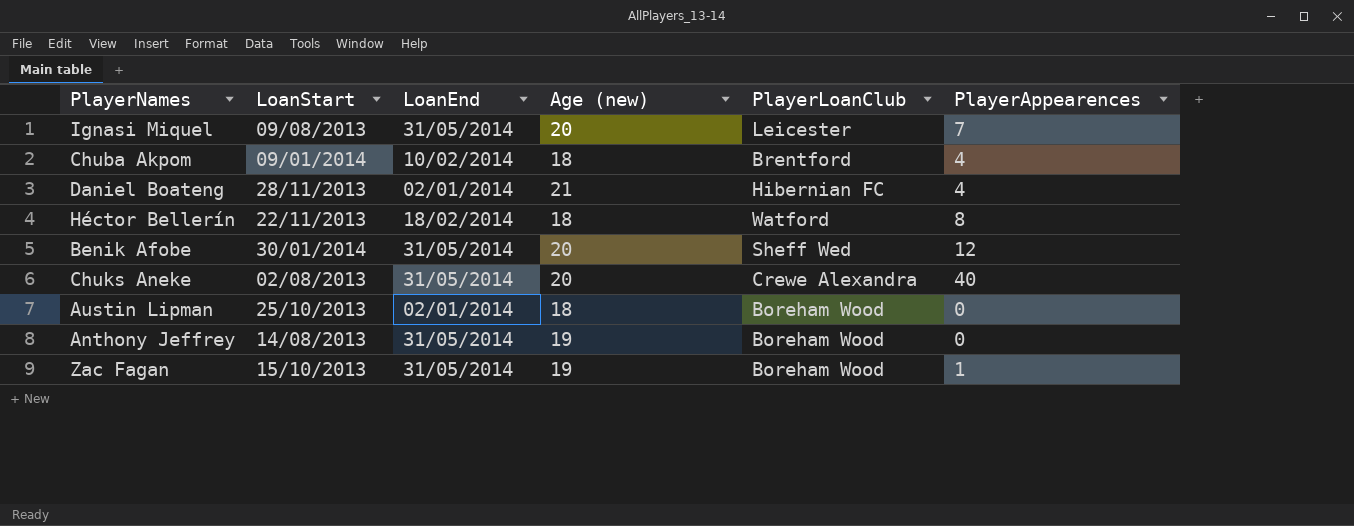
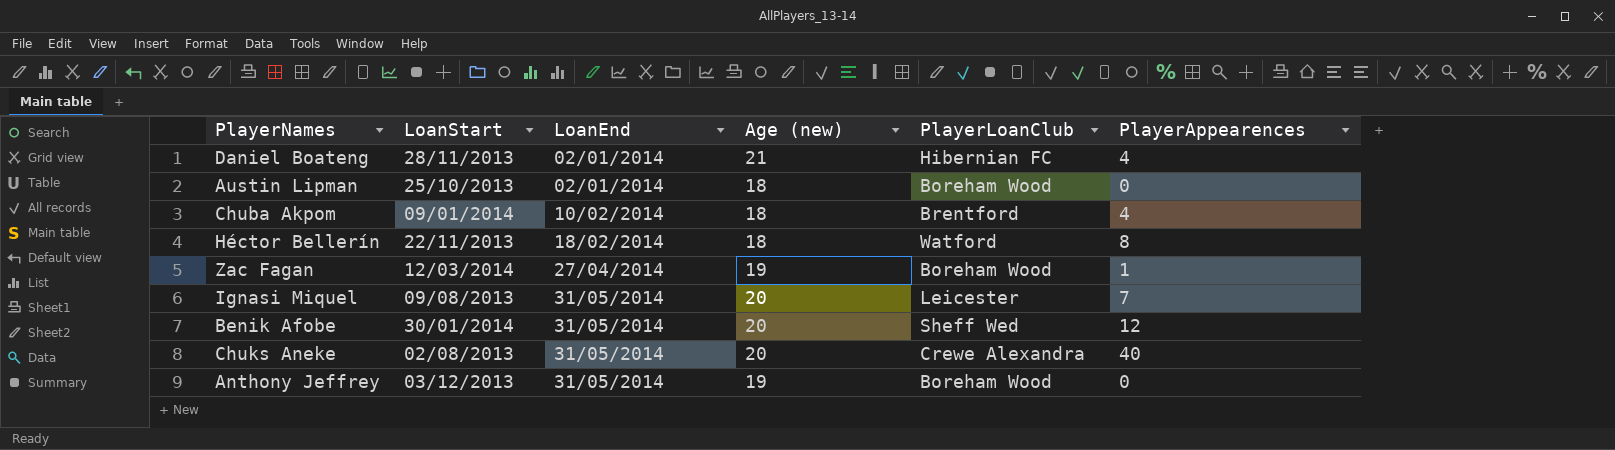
row order: none -> LoanEnd ascending
Zac Fagan | LoanStart: 15/10/2013 -> 12/03/2014
Zac Fagan | LoanEnd: 31/05/2014 -> 27/04/2014
Anthony Jeffrey | LoanStart: 14/08/2013 -> 03/12/2013

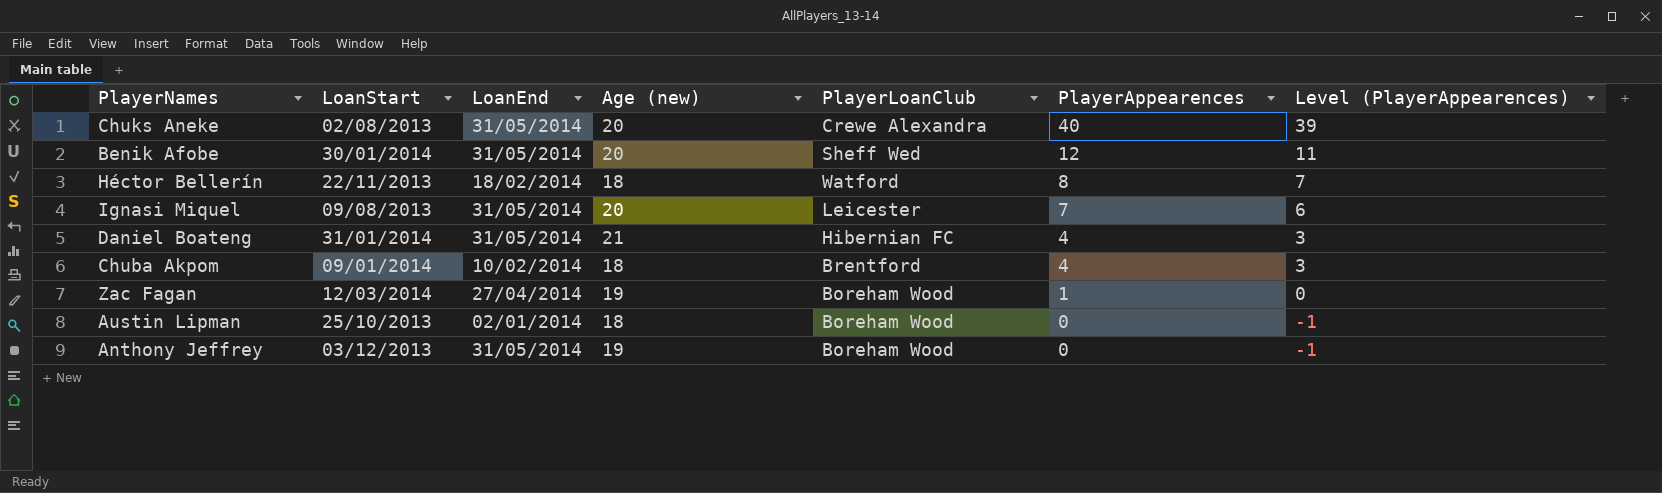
row order: LoanEnd ascending -> PlayerAppearences descending
column Level (PlayerAppearences) | formula: none -> [PlayerAppearences] - 1
Daniel Boateng | LoanStart: 28/11/2013 -> 31/01/2014
Daniel Boateng | LoanEnd: 02/01/2014 -> 31/05/2014

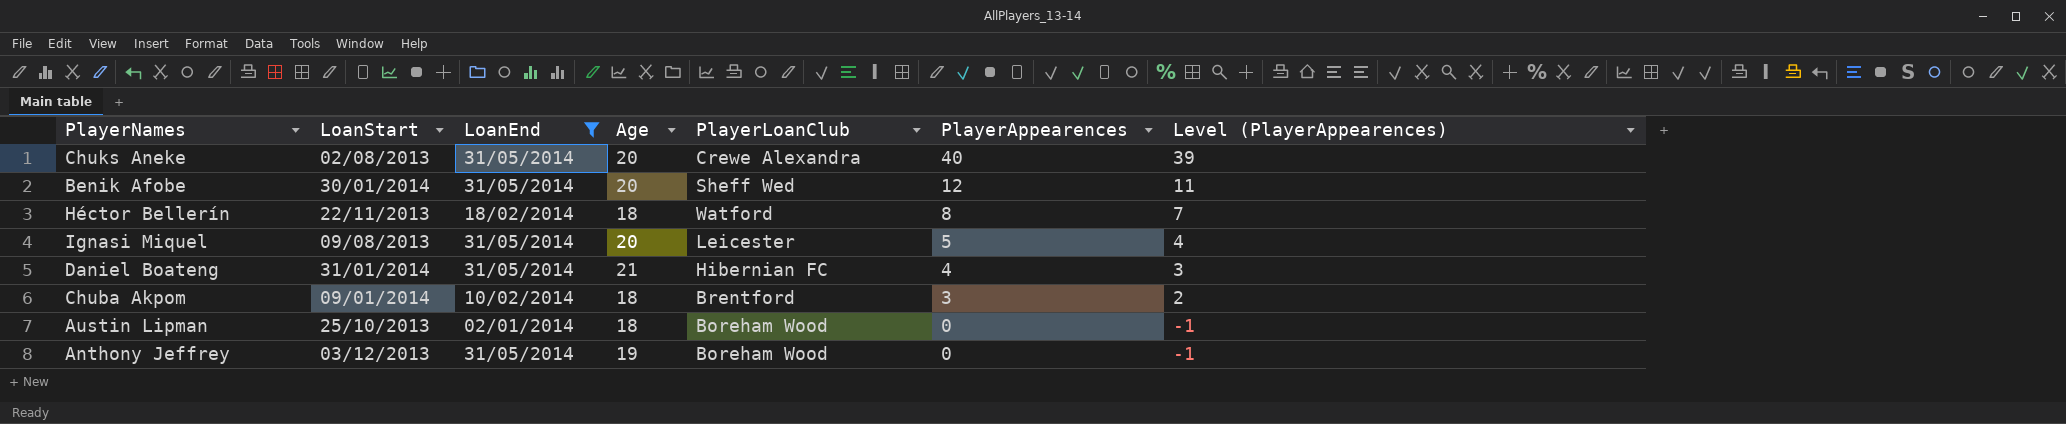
filter: none -> LoanEnd != 27/04/2014
column name: Age (new) -> Age
Ignasi Miquel | PlayerAppearences: 7 -> 5
Ignasi Miquel | Level (PlayerAppearences): 6 -> 4
Chuba Akpom | PlayerAppearences: 4 -> 3
Chuba Akpom | Level (PlayerAppearences): 3 -> 2

